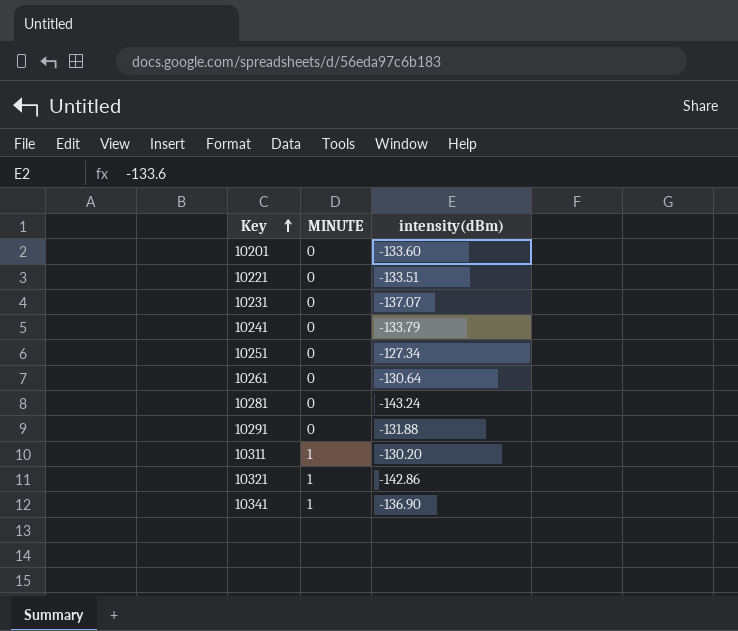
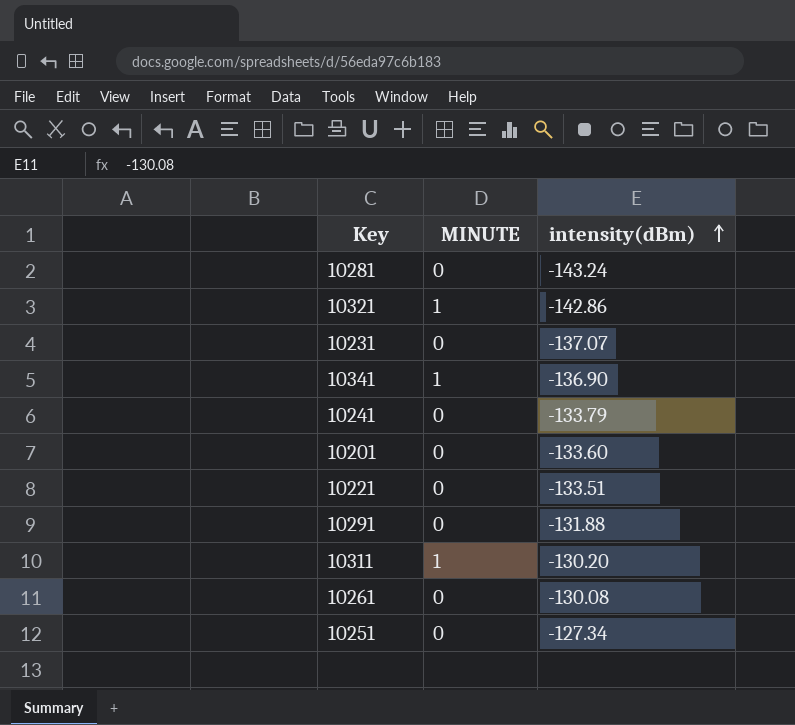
row order: Key ascending -> intensity(dBm) ascending
10261 | intensity(dBm): -130.64 -> -130.08

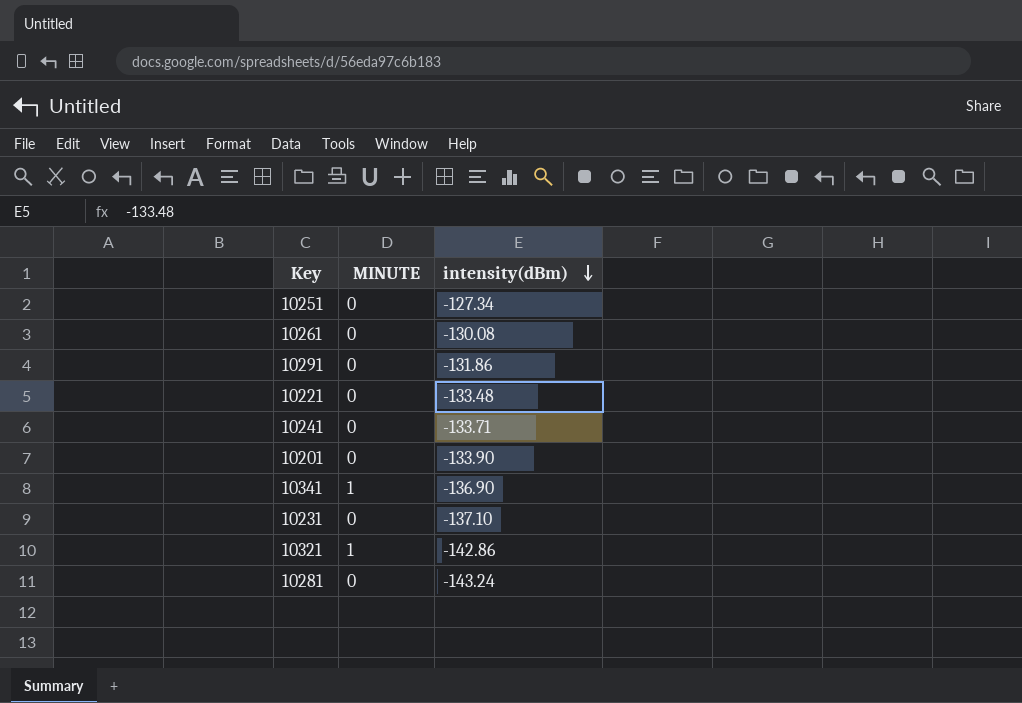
row order: intensity(dBm) ascending -> intensity(dBm) descending
row 10311: 1 | -130.20 -> none
10291 | intensity(dBm): -131.88 -> -131.86
10221 | intensity(dBm): -133.51 -> -133.48
10241 | intensity(dBm): -133.79 -> -133.71
10201 | intensity(dBm): -133.60 -> -133.90
10231 | intensity(dBm): -137.07 -> -137.10

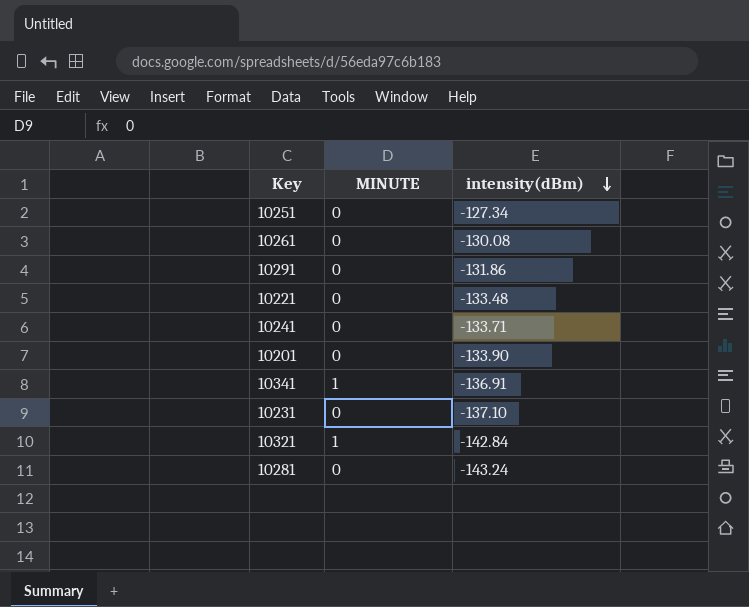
10341 | intensity(dBm): -136.90 -> -136.91
10321 | intensity(dBm): -142.86 -> -142.84

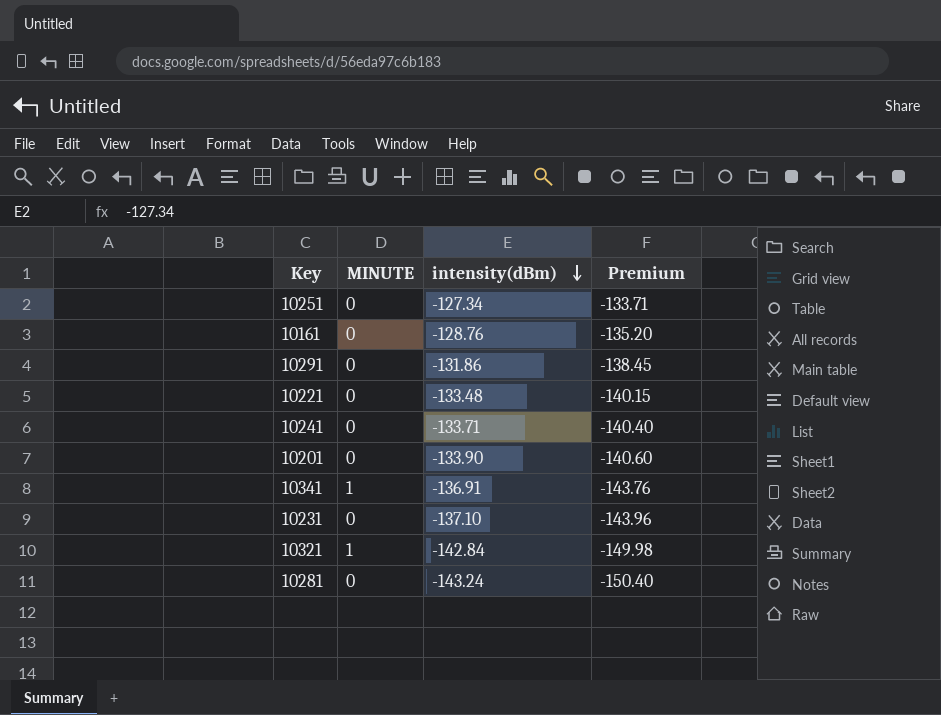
column Premium | formula: none -> [intensity(dBm)] * 1.05
row 10261: 0 | -130.08 -> none
row 10161: none -> 0 | -128.76 | -135.20

